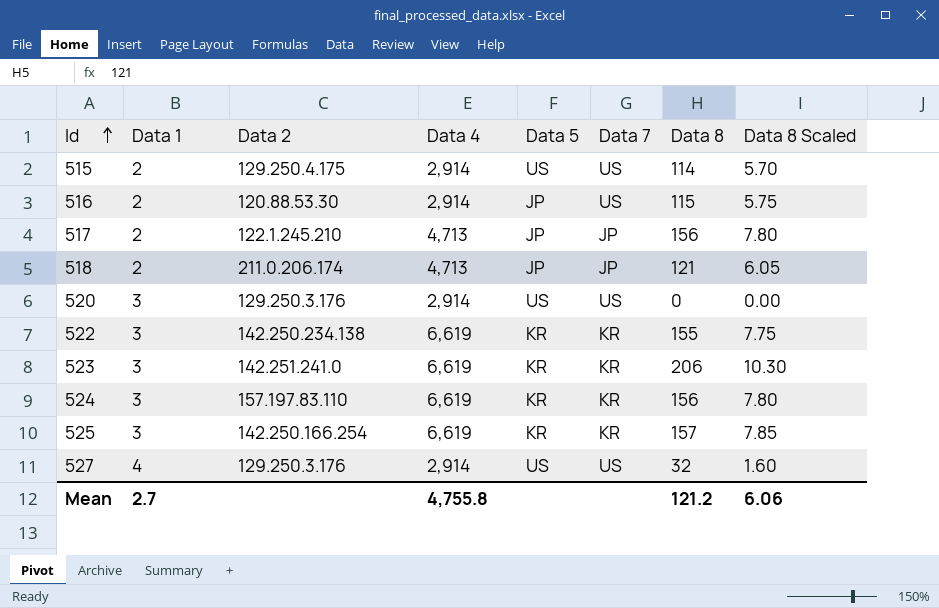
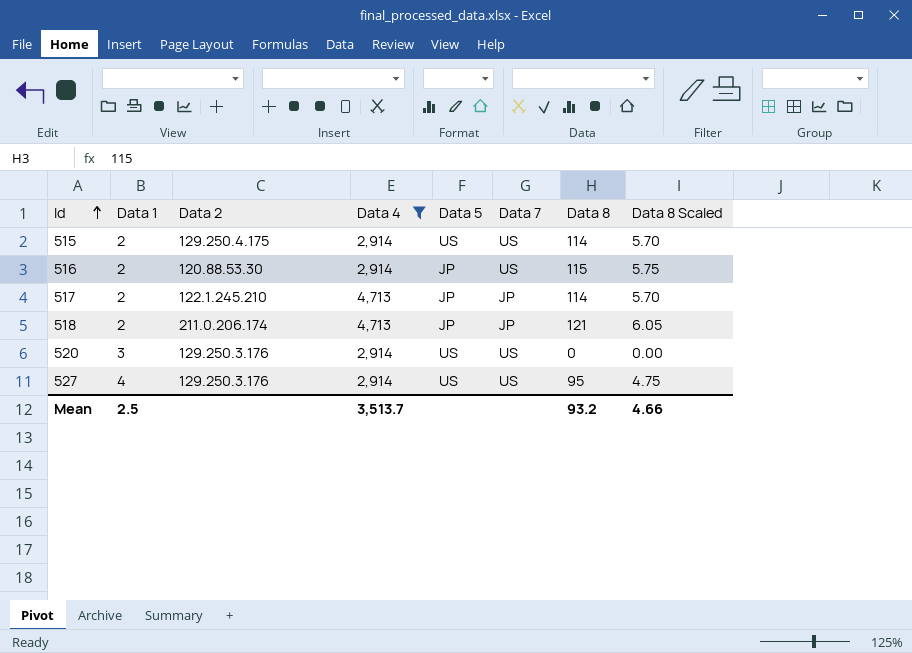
filter: none -> Data 4 != 6,619
517 | Data 8: 156 -> 114
517 | Data 8 Scaled: 7.80 -> 5.70
527 | Data 8: 32 -> 95
527 | Data 8 Scaled: 1.60 -> 4.75
Mean | Data 1: 2.7 -> 2.5
Mean | Data 4: 4,755.8 -> 3,513.7
Mean | Data 8: 121.2 -> 93.2
Mean | Data 8 Scaled: 6.06 -> 4.66

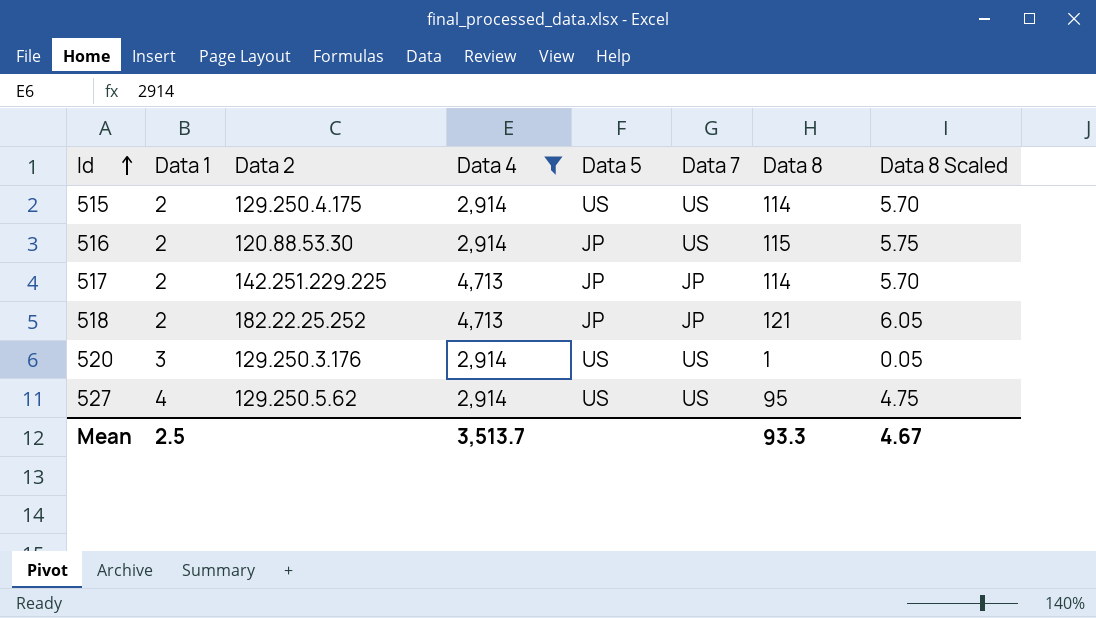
517 | Data 2: 122.1.245.210 -> 142.251.229.225
518 | Data 2: 211.0.206.174 -> 182.22.25.252
520 | Data 8: 0 -> 1
520 | Data 8 Scaled: 0.00 -> 0.05
527 | Data 2: 129.250.3.176 -> 129.250.5.62
Mean | Data 8: 93.2 -> 93.3
Mean | Data 8 Scaled: 4.66 -> 4.67

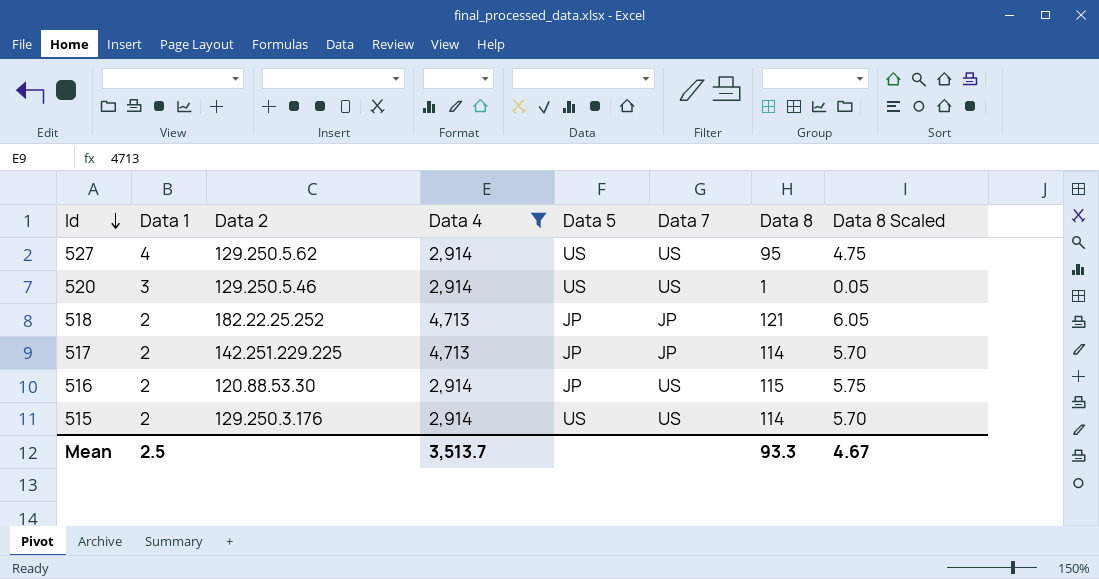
row order: Id ascending -> Id descending
520 | Data 2: 129.250.3.176 -> 129.250.5.46
515 | Data 2: 129.250.4.175 -> 129.250.3.176

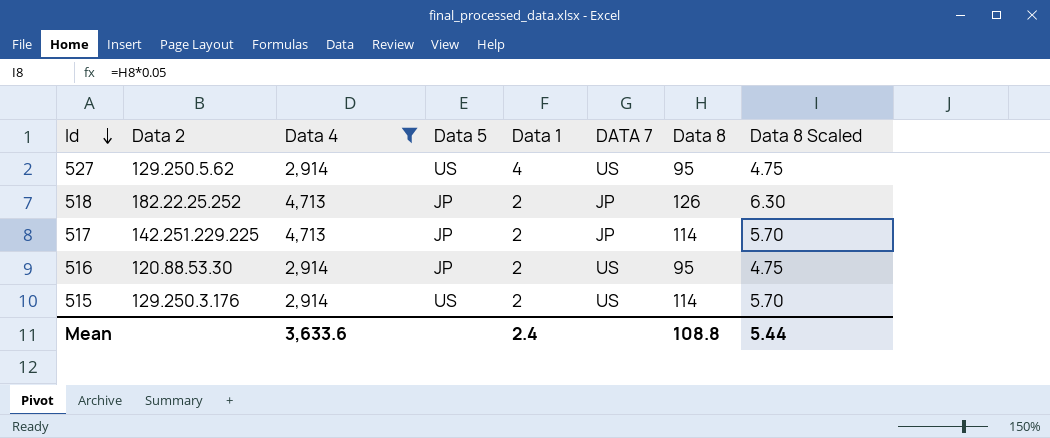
column Data 1 | position: 2 -> 5
column name: Data 7 -> DATA 7
row 520: 3 | 129.250.5.46 | 2,914 | US | US | 1 | 0.05 -> none
518 | Data 8: 121 -> 126
518 | Data 8 Scaled: 6.05 -> 6.30
516 | Data 8: 115 -> 95
516 | Data 8 Scaled: 5.75 -> 4.75
Mean | Data 4: 3,513.7 -> 3,633.6
Mean | Data 1: 2.5 -> 2.4
Mean | Data 8: 93.3 -> 108.8
Mean | Data 8 Scaled: 4.67 -> 5.44

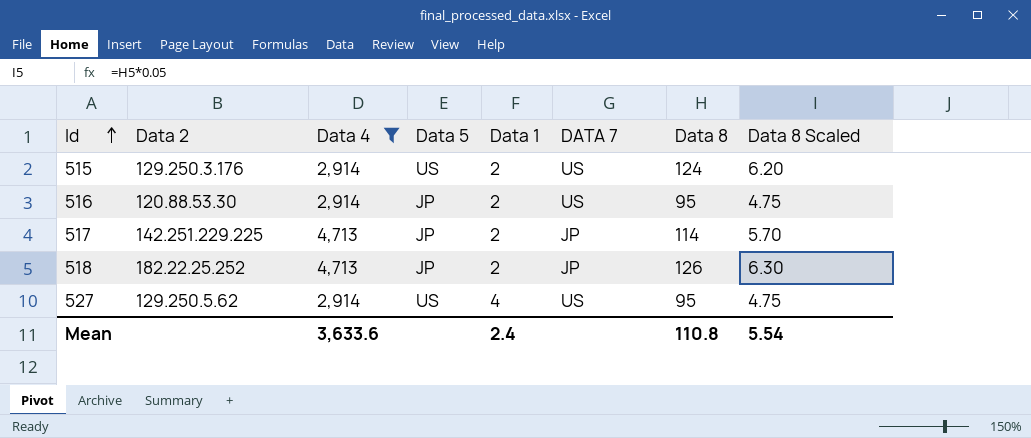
row order: Id descending -> Id ascending
515 | Data 8: 114 -> 124
515 | Data 8 Scaled: 5.70 -> 6.20
Mean | Data 8: 108.8 -> 110.8
Mean | Data 8 Scaled: 5.44 -> 5.54

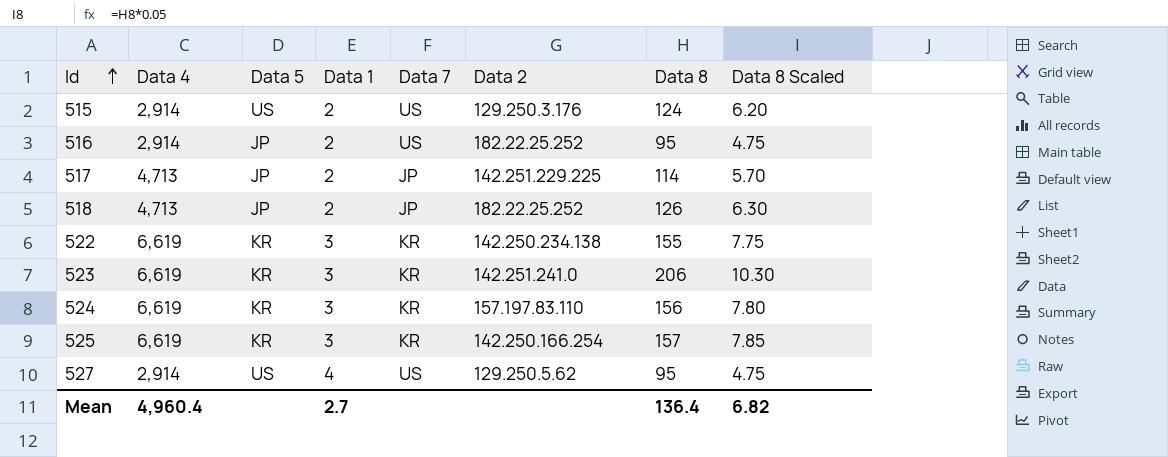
filter: Data 4 != 6,619 -> none
column name: DATA 7 -> Data 7
column Data 2 | position: 2 -> 6
516 | Data 2: 120.88.53.30 -> 182.22.25.252
Mean | Data 4: 3,633.6 -> 4,960.4
Mean | Data 1: 2.4 -> 2.7
Mean | Data 8: 110.8 -> 136.4
Mean | Data 8 Scaled: 5.54 -> 6.82

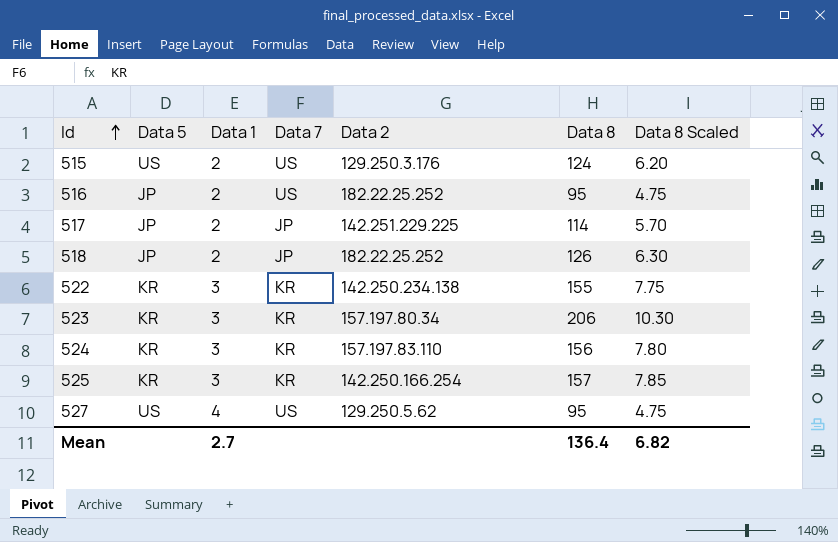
column Data 4 | position: 2 -> none
523 | Data 2: 142.251.241.0 -> 157.197.80.34

